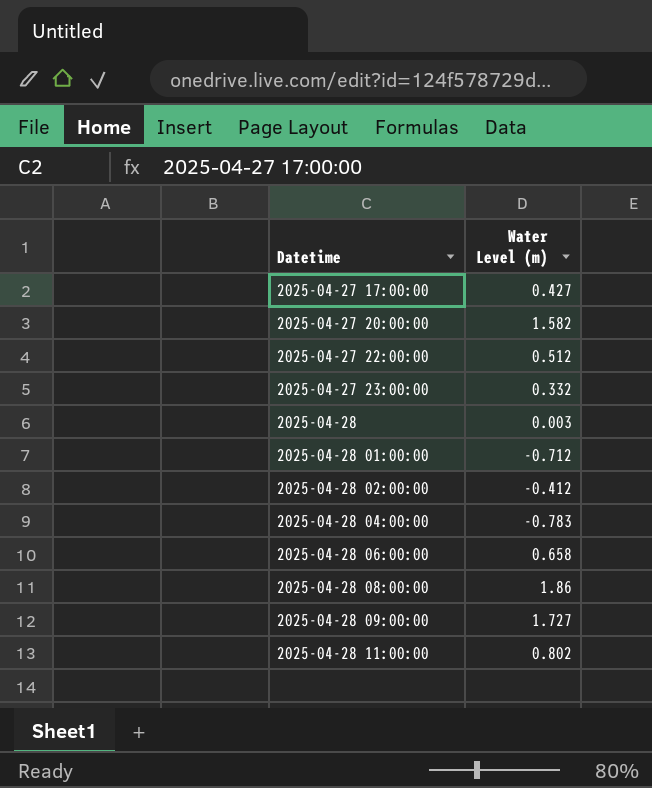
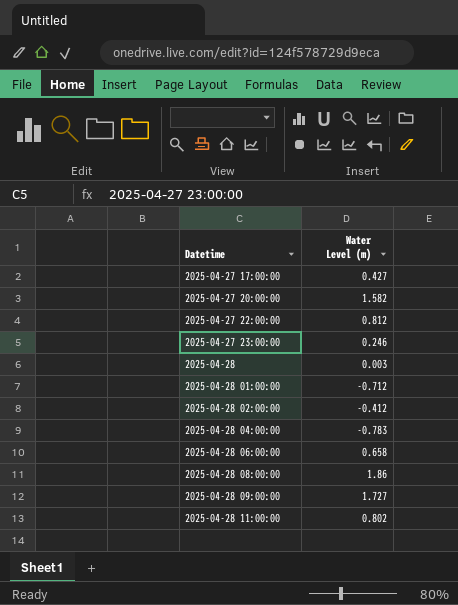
2025-04-27 22:00:00 | Water Level (m): 0.512 -> 0.812
2025-04-27 23:00:00 | Water Level (m): 0.332 -> 0.246

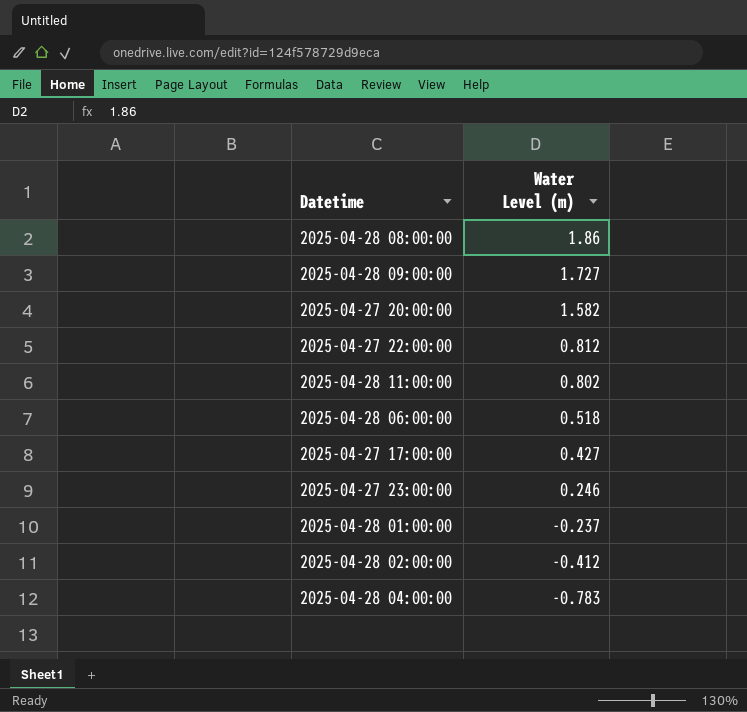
row order: Datetime ascending -> Water Level (m) descending
row 2025-04-28: 0.003 -> none
2025-04-28 06:00:00 | Water Level (m): 0.658 -> 0.518
2025-04-28 01:00:00 | Water Level (m): -0.712 -> -0.237

